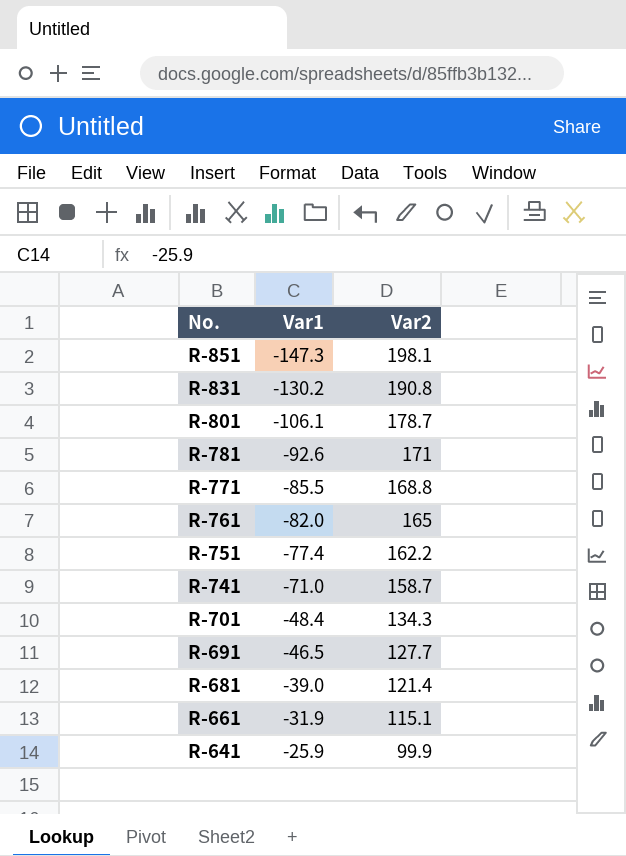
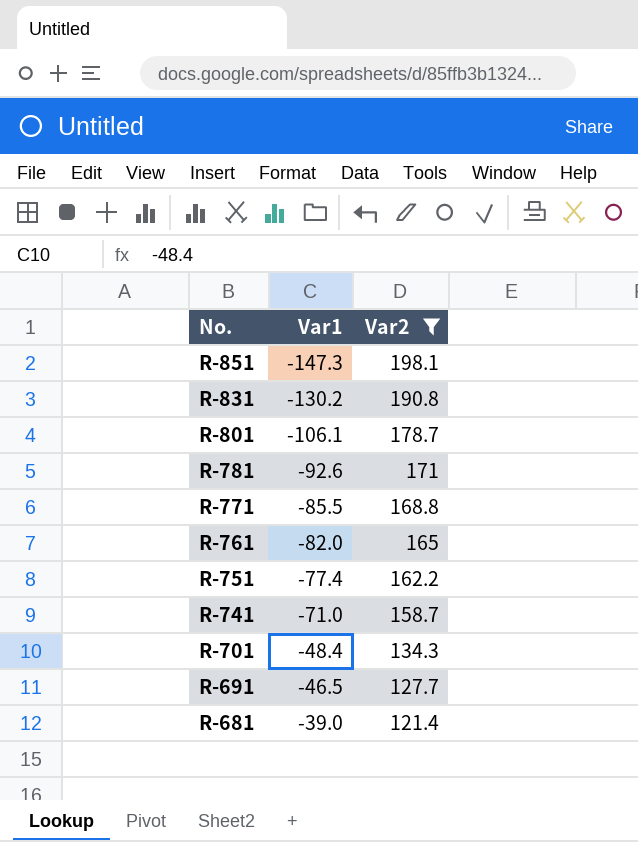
filter: none -> Var2 >= 121.4

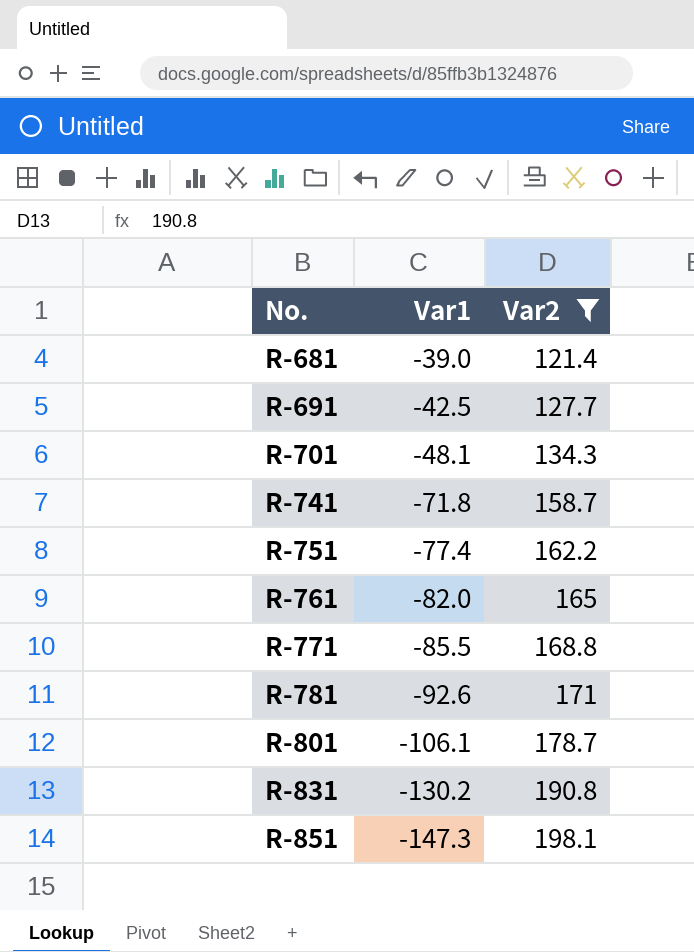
row order: No. descending -> No. ascending
R-691 | Var1: -46.5 -> -42.5
R-701 | Var1: -48.4 -> -48.1
R-741 | Var1: -71.0 -> -71.8

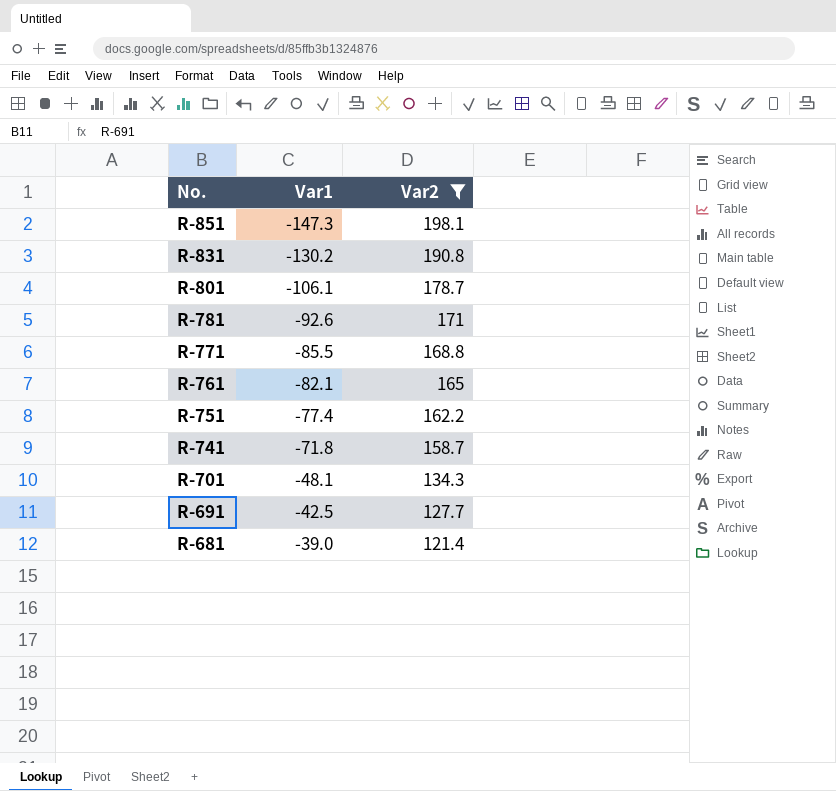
row order: No. ascending -> No. descending
R-761 | Var1: -82.0 -> -82.1

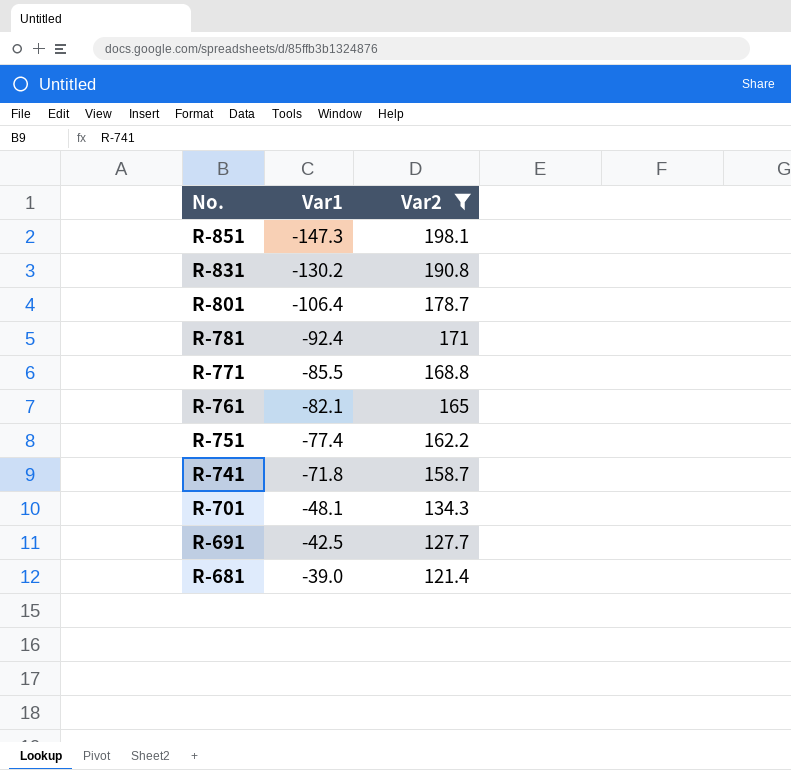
R-801 | Var1: -106.1 -> -106.4
R-781 | Var1: -92.6 -> -92.4

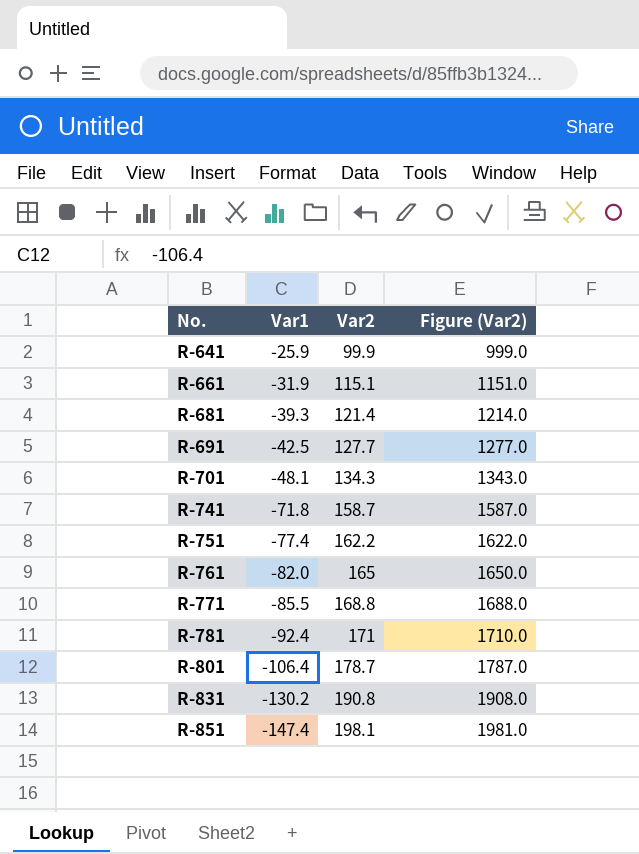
filter: Var2 >= 121.4 -> none
row order: No. descending -> No. ascending
column Figure (Var2) | formula: none -> [Var2] * 10
R-681 | Var1: -39.0 -> -39.3
R-761 | Var1: -82.1 -> -82.0
R-851 | Var1: -147.3 -> -147.4

